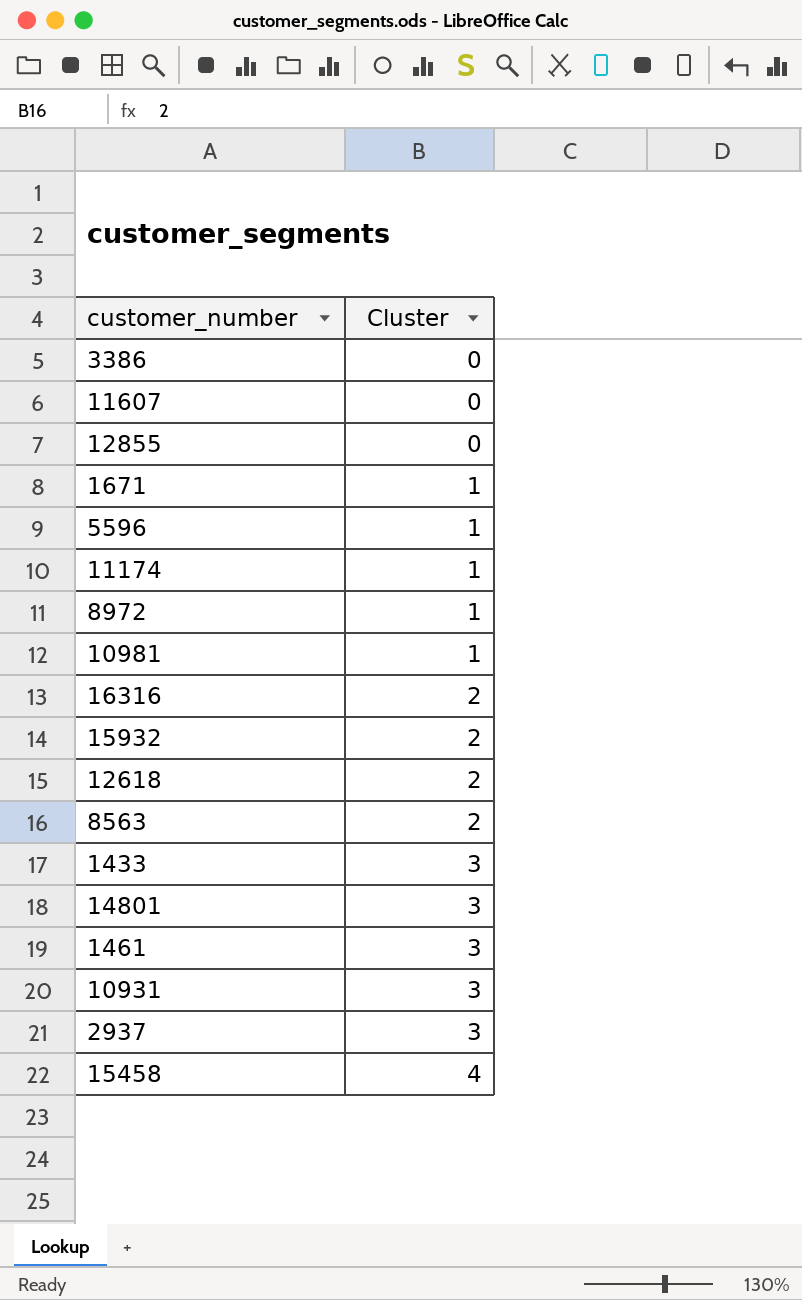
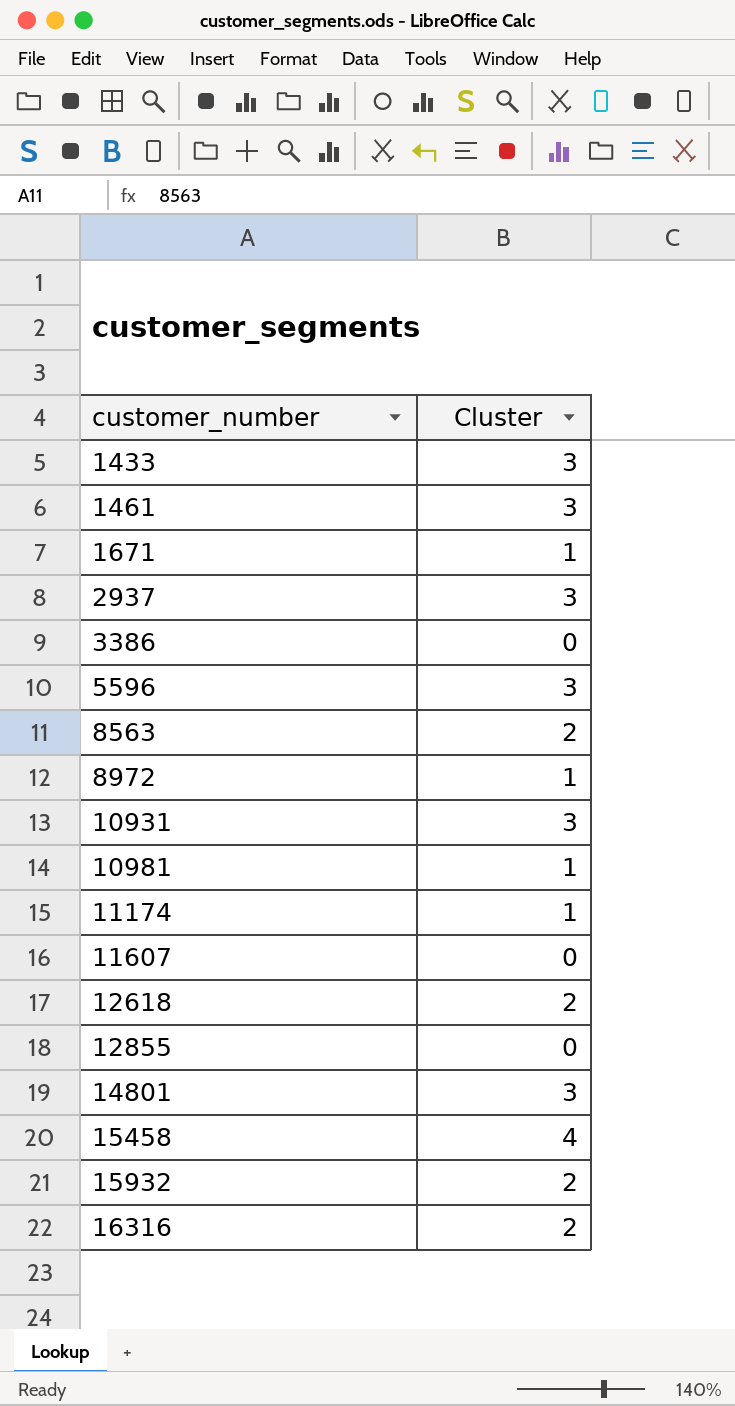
row order: Cluster ascending -> customer_number ascending
5596 | Cluster: 1 -> 3

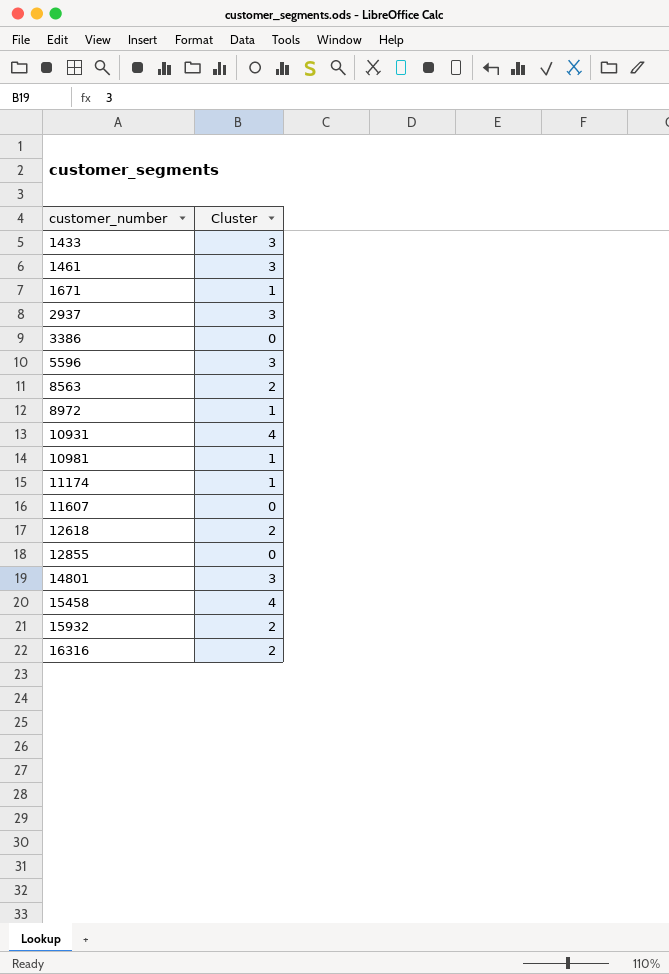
10931 | Cluster: 3 -> 4

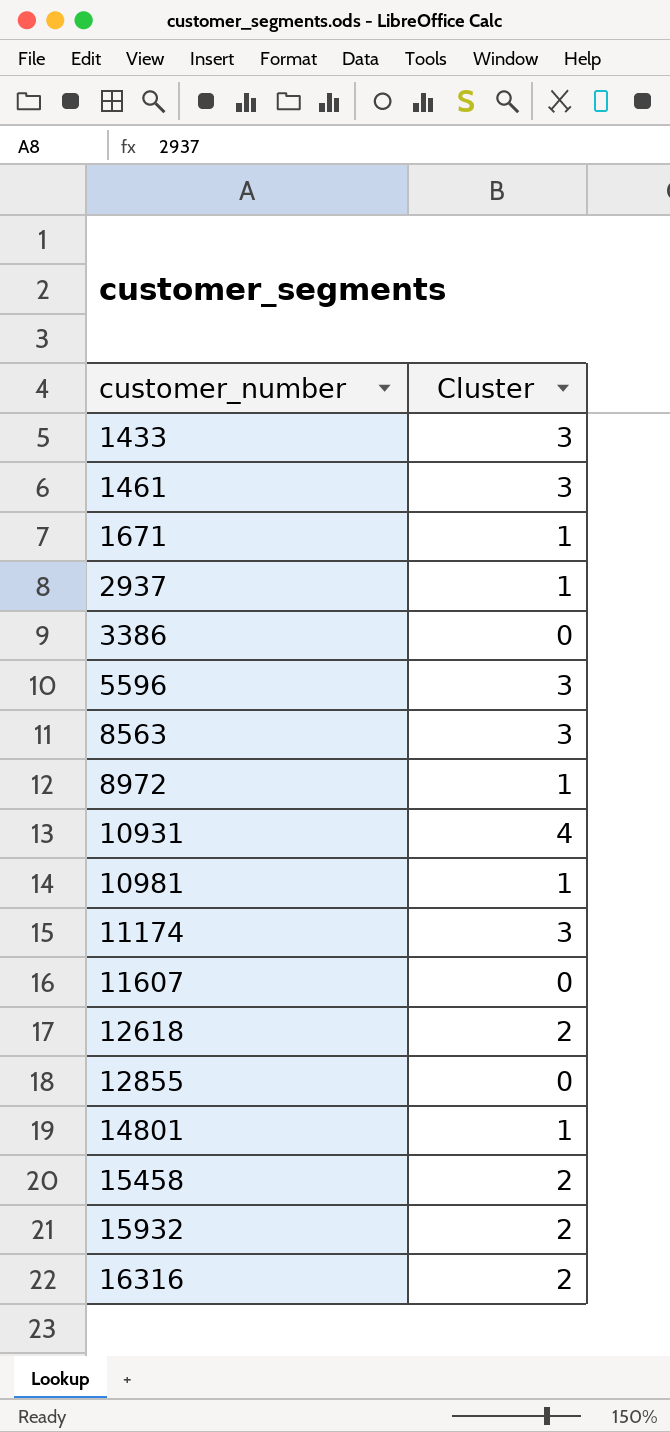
2937 | Cluster: 3 -> 1
8563 | Cluster: 2 -> 3
11174 | Cluster: 1 -> 3
14801 | Cluster: 3 -> 1
15458 | Cluster: 4 -> 2

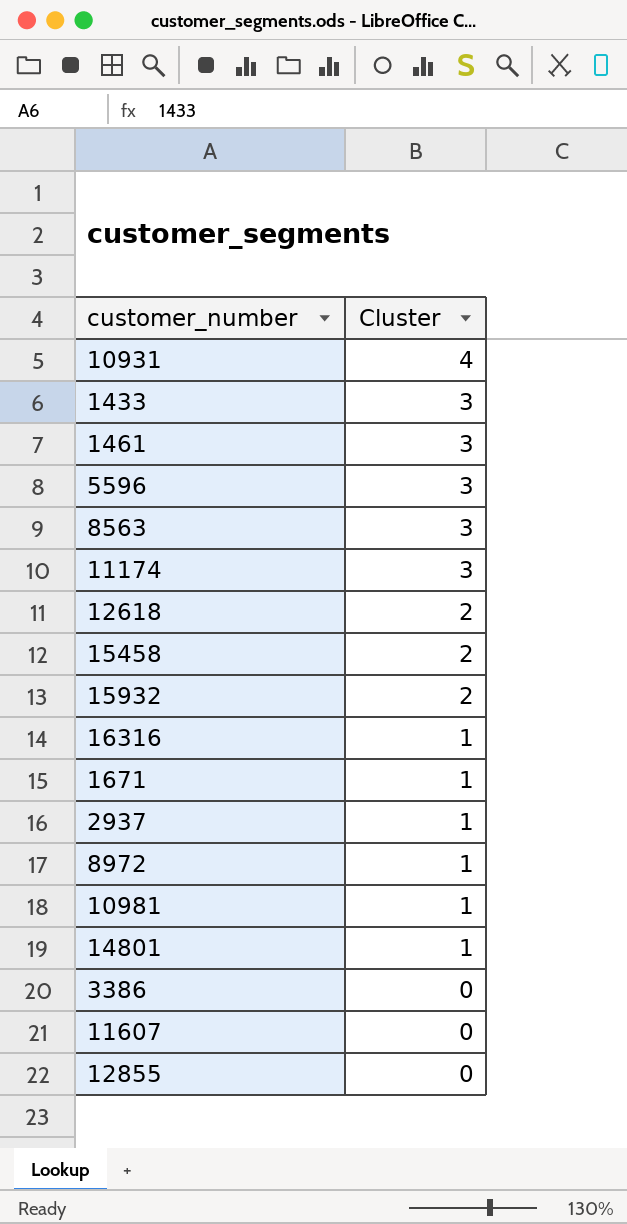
row order: customer_number ascending -> Cluster descending
16316 | Cluster: 2 -> 1

